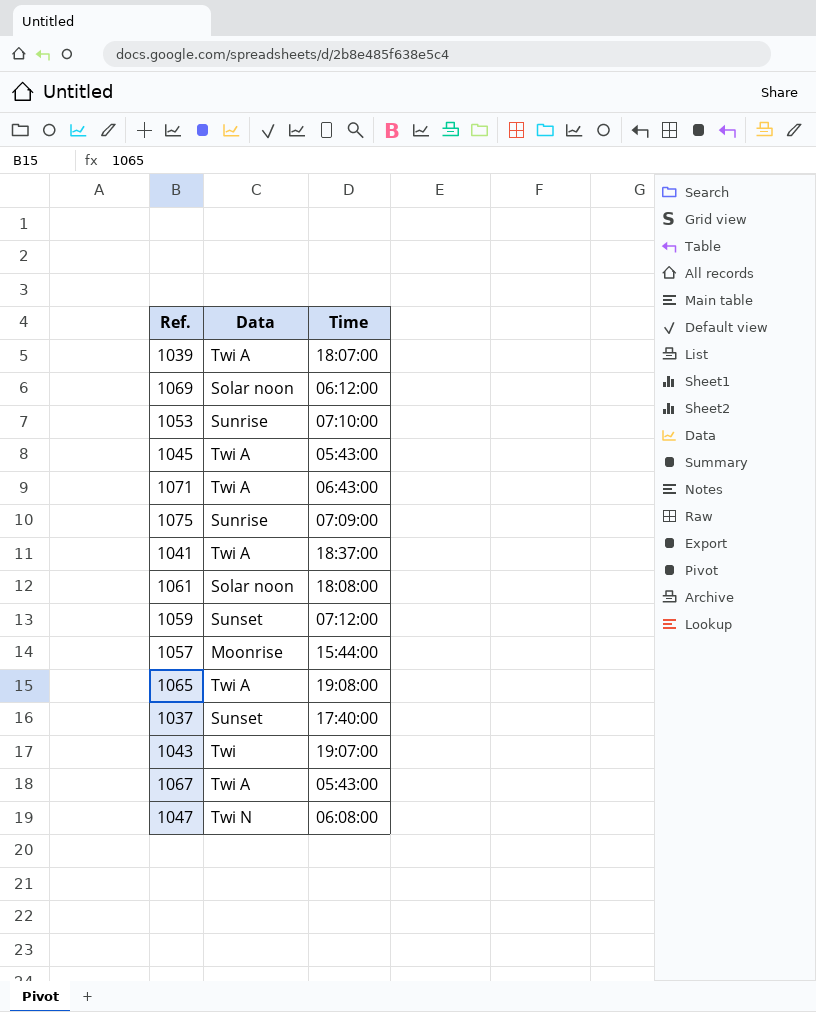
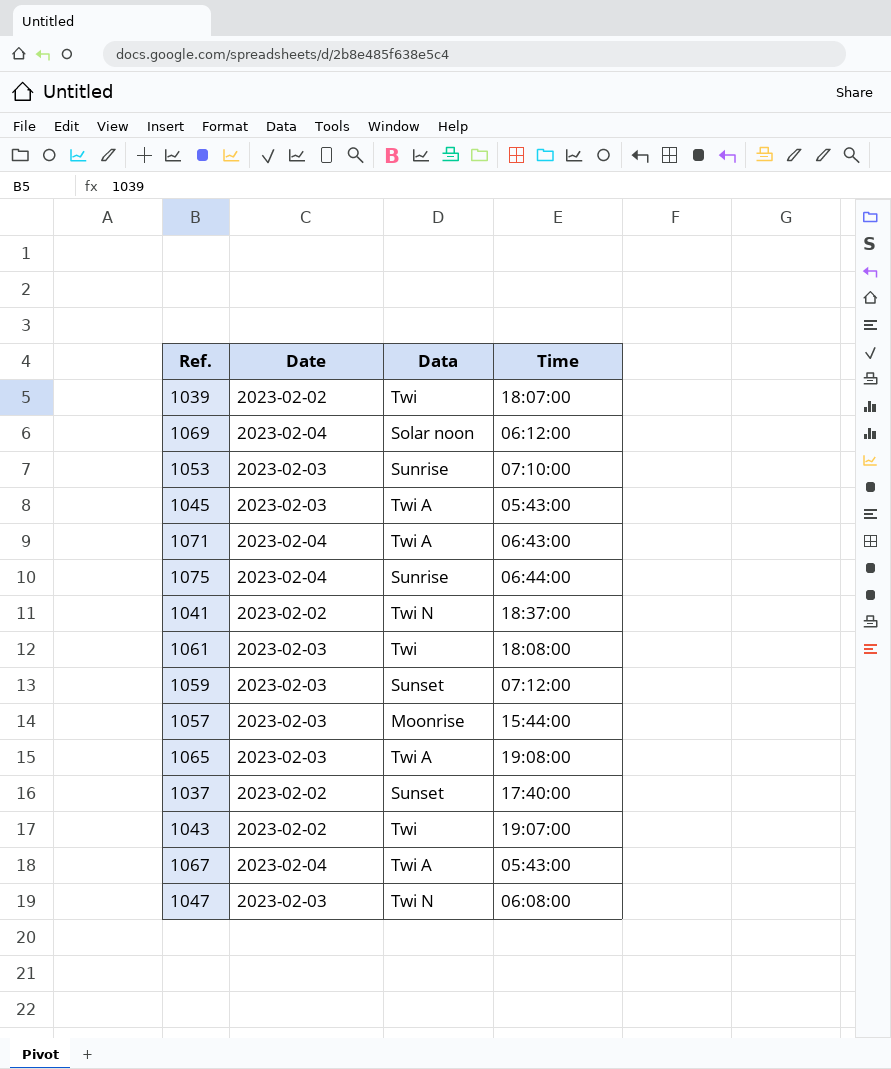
column Date | position: none -> 2
1039 | Data: Twi A -> Twi
1075 | Time: 07:09:00 -> 06:44:00
1041 | Data: Twi A -> Twi N
1061 | Data: Solar noon -> Twi

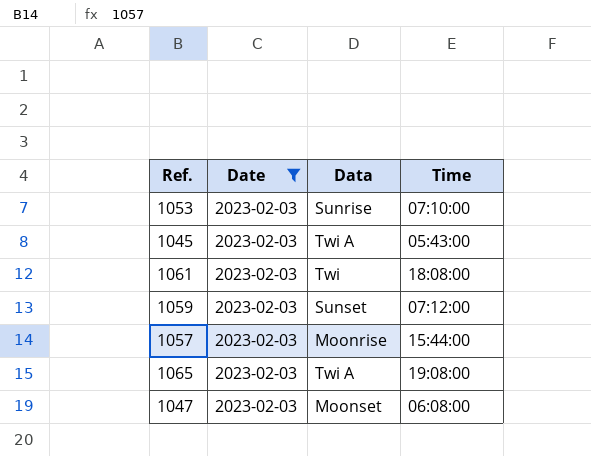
filter: none -> Date = 2023-02-03
1047 | Data: Twi N -> Moonset

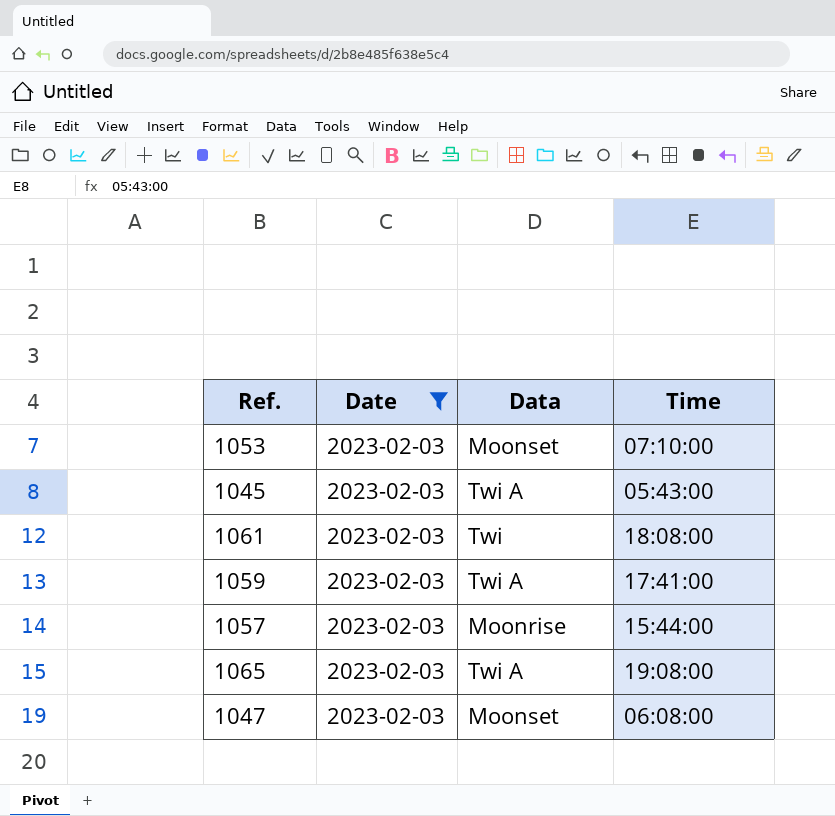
1053 | Data: Sunrise -> Moonset
1059 | Data: Sunset -> Twi A
1059 | Time: 07:12:00 -> 17:41:00

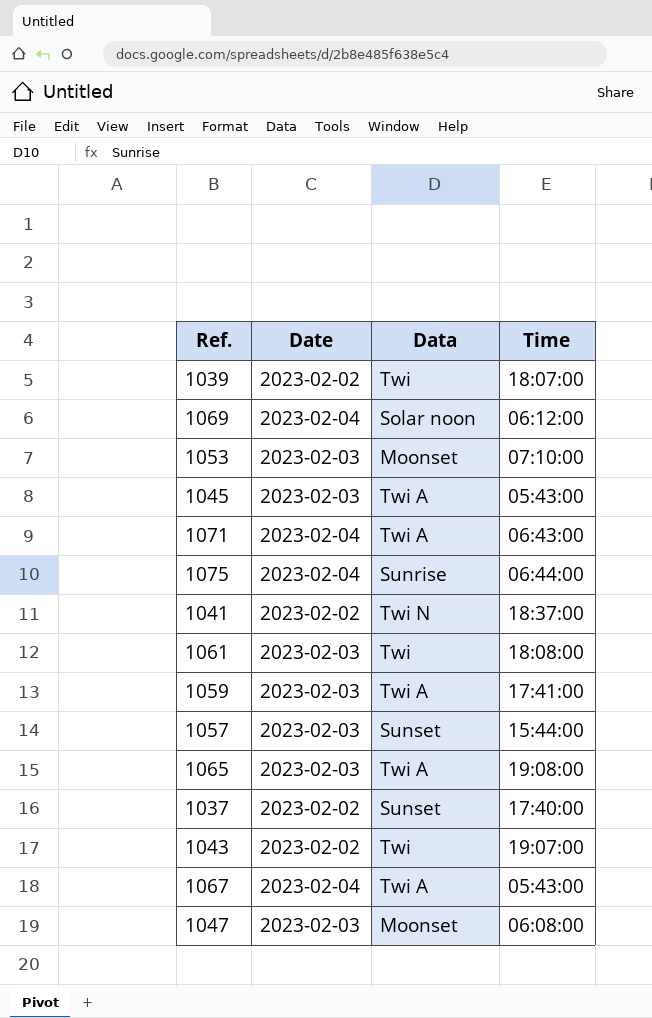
filter: Date = 2023-02-03 -> none
1057 | Data: Moonrise -> Sunset

